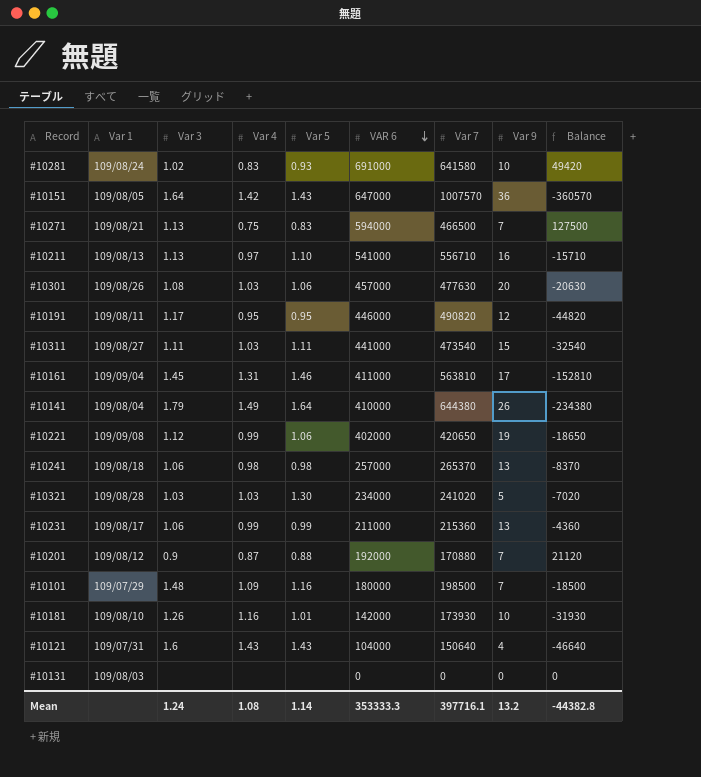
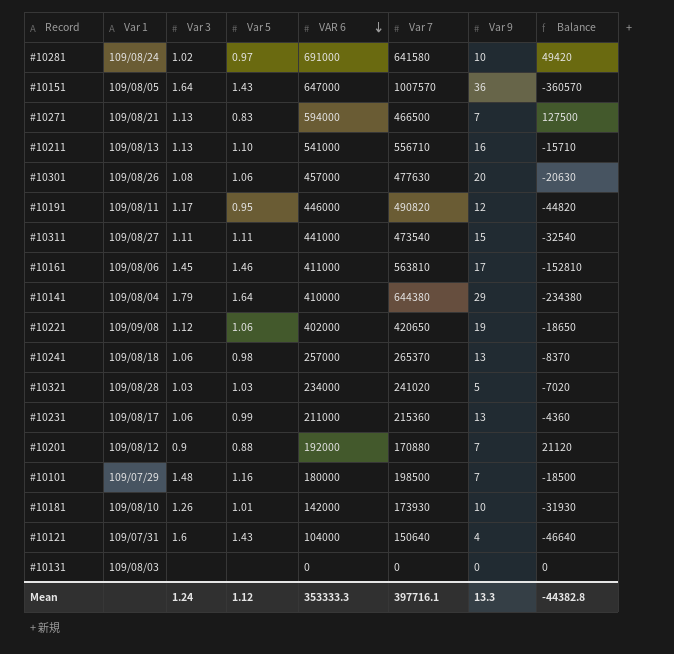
column Var 4 | position: 4 -> none
#10281 | Var 5: 0.93 -> 0.97
#10161 | Var 1: 109/09/04 -> 109/08/06
#10141 | Var 9: 26 -> 29
#10321 | Var 5: 1.30 -> 1.03
Mean | Var 5: 1.14 -> 1.12
Mean | Var 9: 13.2 -> 13.3

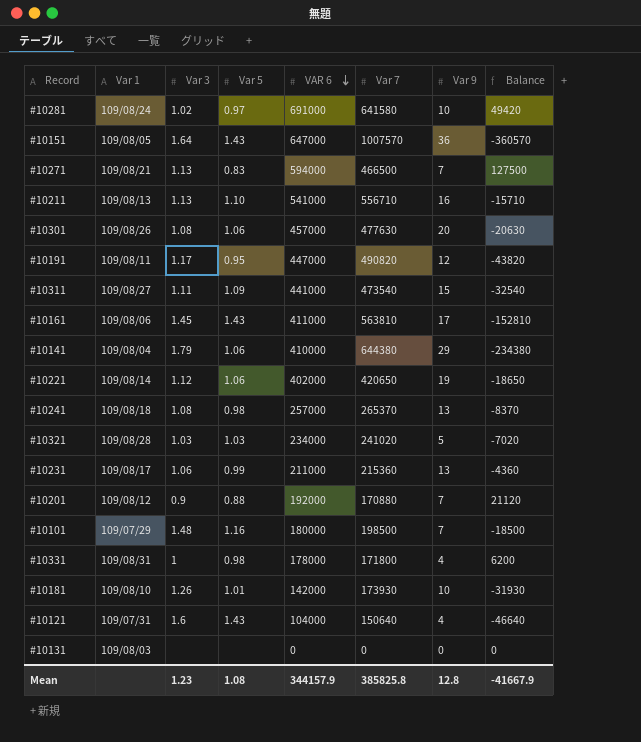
#10191 | VAR 6: 446000 -> 447000
#10191 | Balance: -44820 -> -43820
#10311 | Var 5: 1.11 -> 1.09
#10161 | Var 5: 1.46 -> 1.43
#10141 | Var 5: 1.64 -> 1.06
#10221 | Var 1: 109/09/08 -> 109/08/14
#10241 | Var 3: 1.06 -> 1.08
row #10331: none -> 109/08/31 | 1 | 0.98 | 178000 | 171800 | 4 | 6200
Mean | Var 3: 1.24 -> 1.23
Mean | Var 5: 1.12 -> 1.08
Mean | VAR 6: 353333.3 -> 344157.9
Mean | Var 7: 397716.1 -> 385825.8
Mean | Var 9: 13.3 -> 12.8
Mean | Balance: -44382.8 -> -41667.9

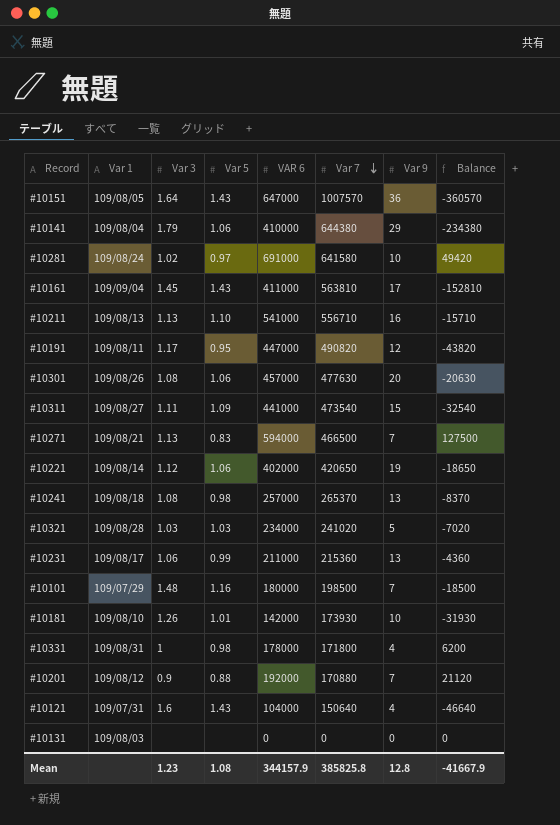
row order: VAR 6 descending -> Var 7 descending
#10161 | Var 1: 109/08/06 -> 109/09/04

